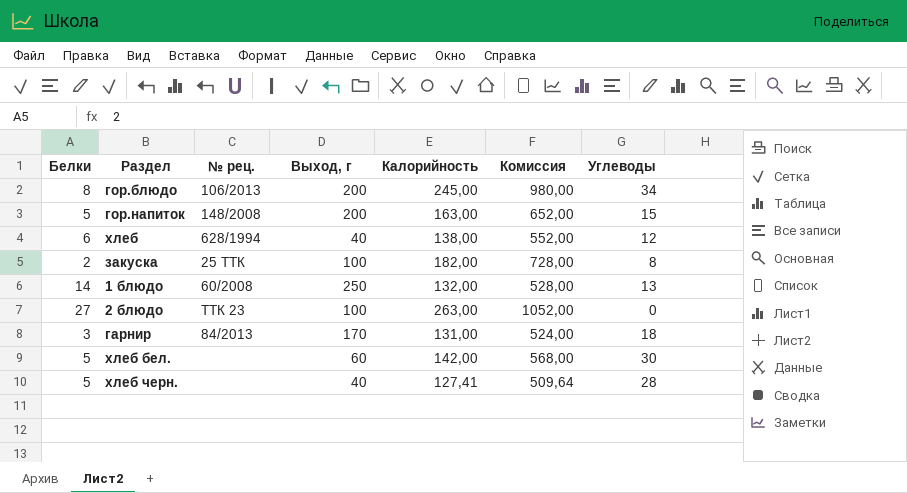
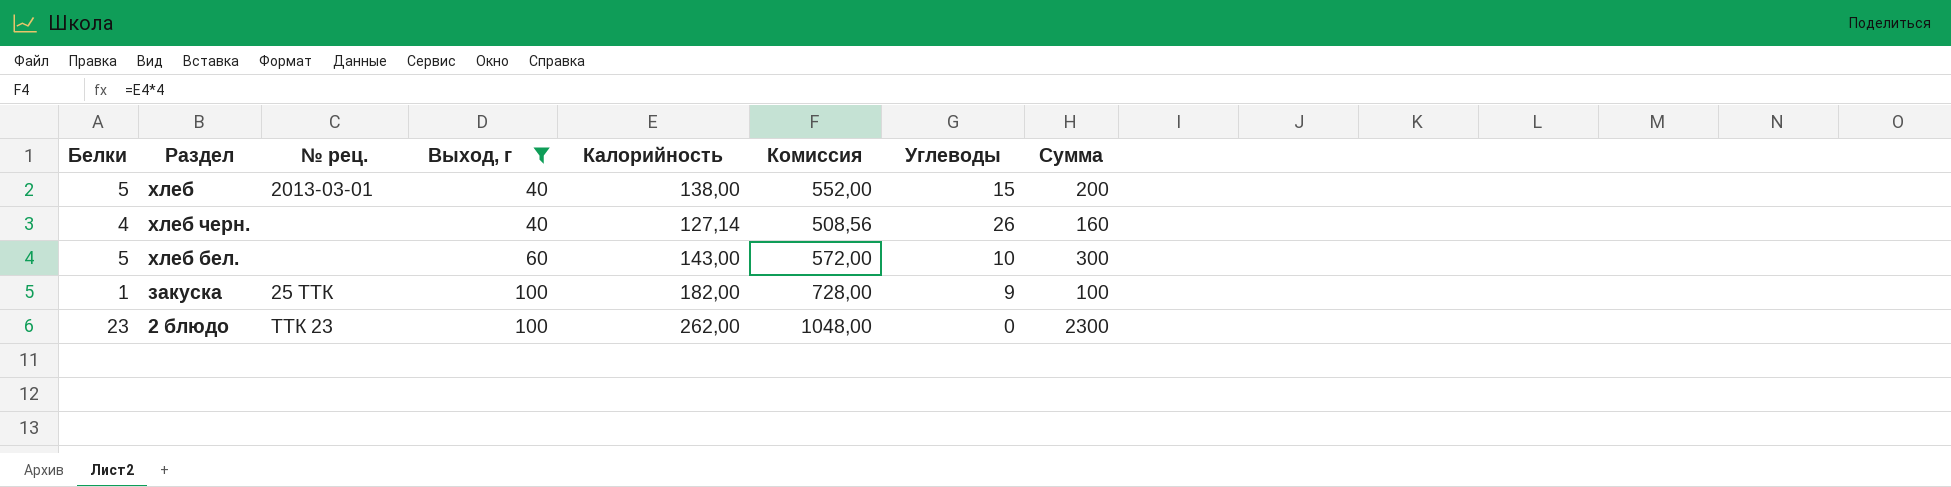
filter: none -> Выход, г <= 100
row order: none -> Выход, г ascending
column Сумма | formula: none -> [Белки] * [Выход, г]
хлеб | Белки: 6 -> 5
хлеб | № рец.: 628/1994 -> 2013-03-01
хлеб | Углеводы: 12 -> 15
хлеб черн. | Белки: 5 -> 4
хлеб черн. | Калорийность: 127,41 -> 127,14
хлеб черн. | Комиссия: 509,64 -> 508,56
хлеб черн. | Углеводы: 28 -> 26
хлеб бел. | Калорийность: 142,00 -> 143,00
хлеб бел. | Комиссия: 568,00 -> 572,00
хлеб бел. | Углеводы: 30 -> 10
закуска | Белки: 2 -> 1
закуска | Углеводы: 8 -> 9
2 блюдо | Белки: 27 -> 23
2 блюдо | Калорийность: 263,00 -> 262,00
2 блюдо | Комиссия: 1052,00 -> 1048,00

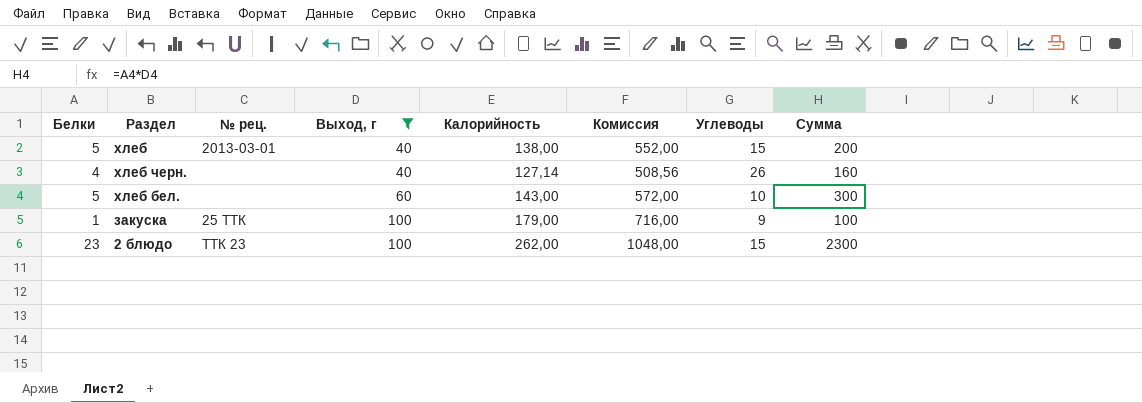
закуска | Калорийность: 182,00 -> 179,00
закуска | Комиссия: 728,00 -> 716,00
2 блюдо | Углеводы: 0 -> 15

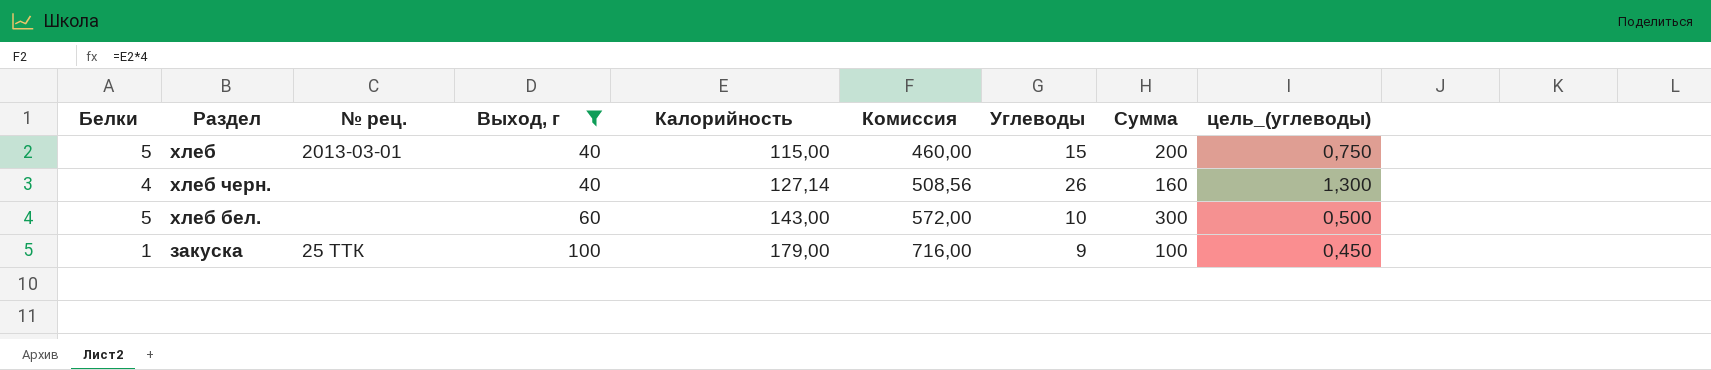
column цель_(углеводы) | formula: none -> [Углеводы] * 0,05
row 2 блюдо: 23 | ТТК 23 | 100 | 262,00 | 1048,00 | 15 | 2300 -> none
хлеб | Калорийность: 138,00 -> 115,00
хлеб | Комиссия: 552,00 -> 460,00

